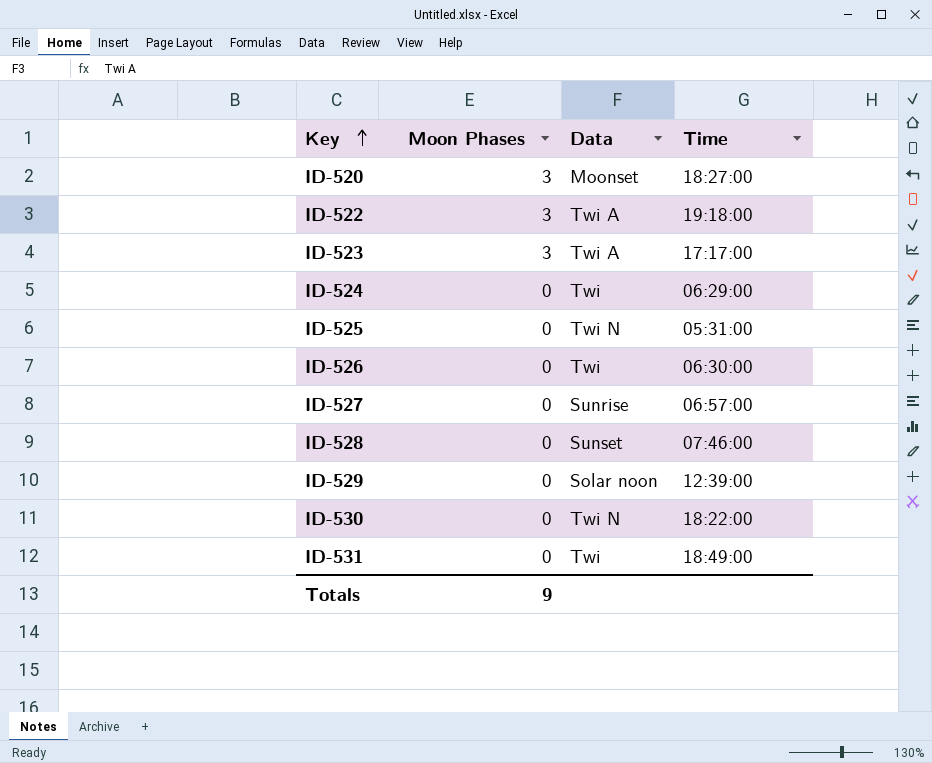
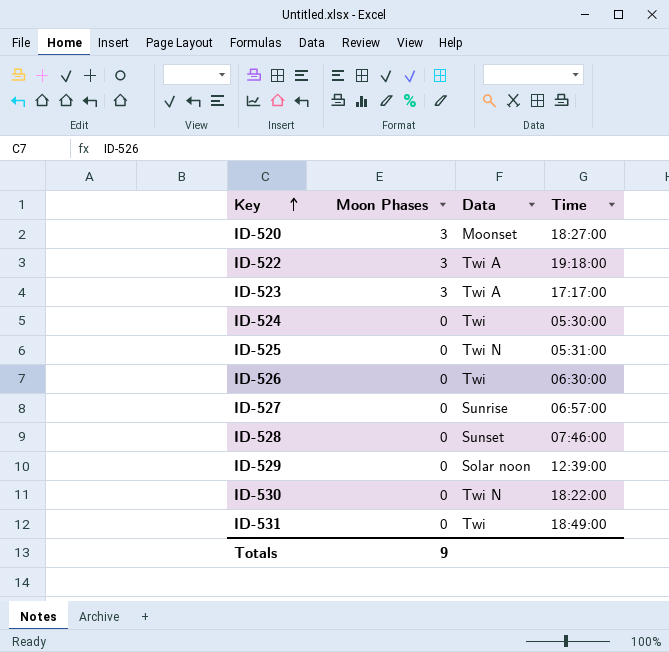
ID-524 | Time: 06:29:00 -> 05:30:00

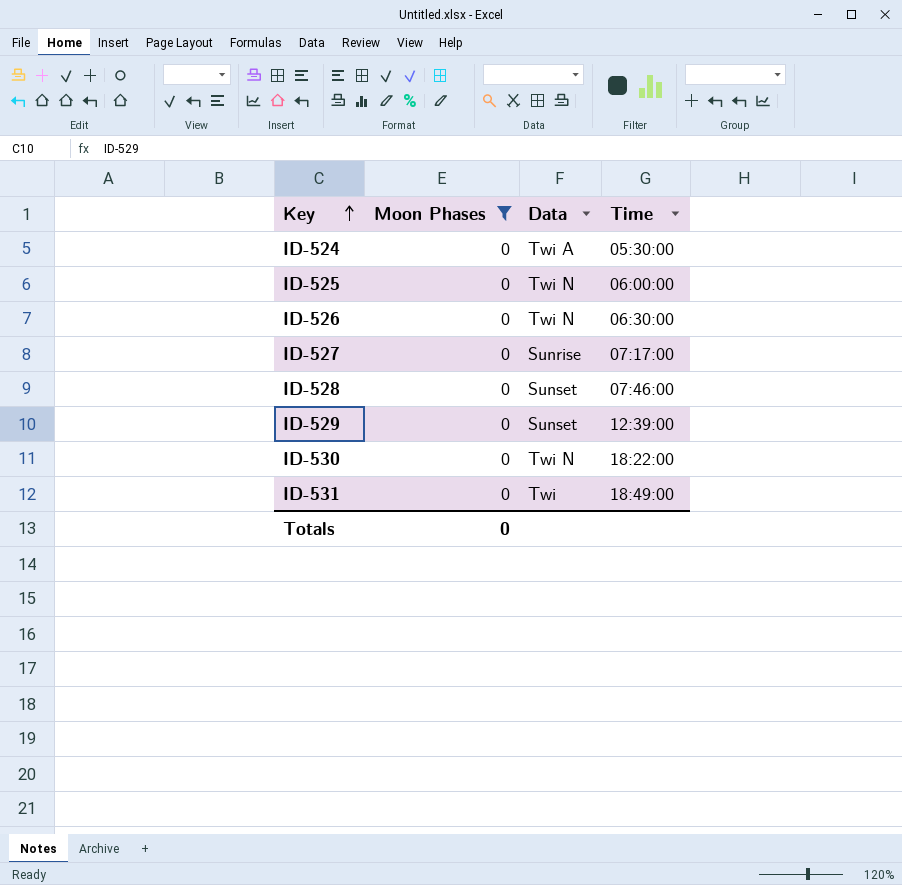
filter: none -> Moon Phases = 0
ID-524 | Data: Twi -> Twi A
ID-525 | Time: 05:31:00 -> 06:00:00
ID-526 | Data: Twi -> Twi N
ID-527 | Time: 06:57:00 -> 07:17:00
ID-529 | Data: Solar noon -> Sunset
Totals | Moon Phases: 9 -> 0

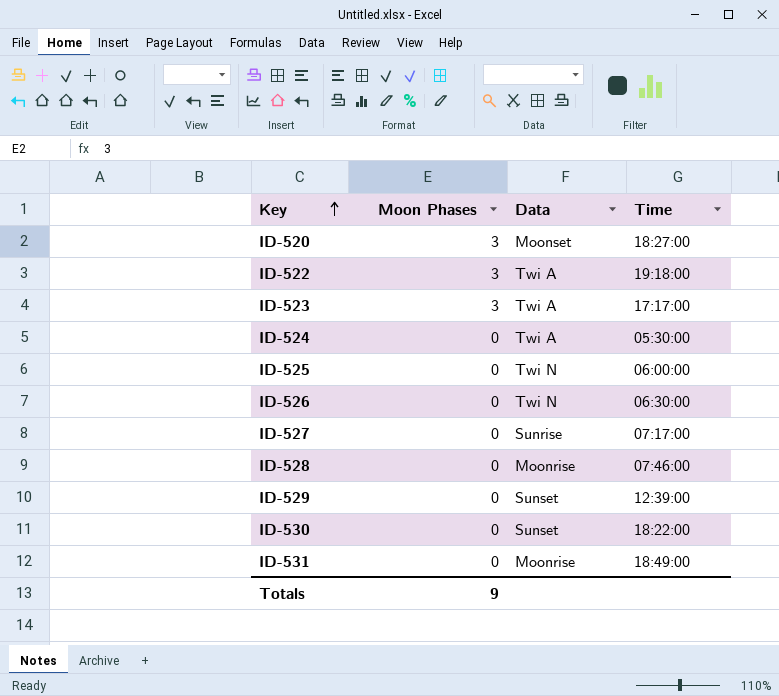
filter: Moon Phases = 0 -> none
ID-528 | Data: Sunset -> Moonrise
ID-530 | Data: Twi N -> Sunset
ID-531 | Data: Twi -> Moonrise
Totals | Moon Phases: 0 -> 9

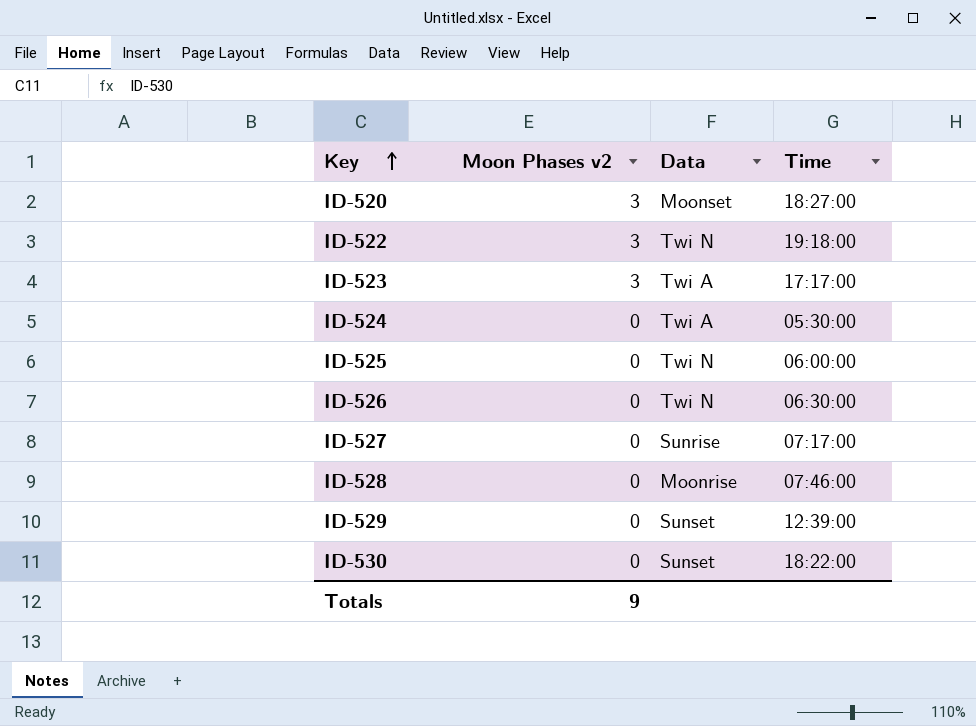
column name: Moon Phases -> Moon Phases v2
row ID-531: 0 | Moonrise | 18:49:00 -> none
ID-522 | Data: Twi A -> Twi N

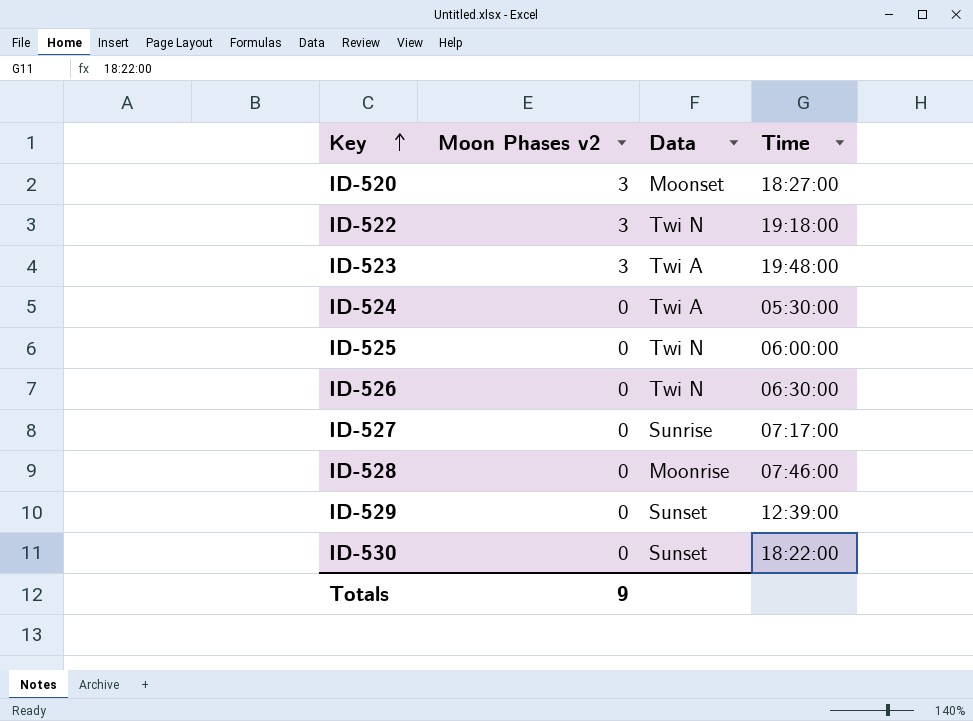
ID-523 | Time: 17:17:00 -> 19:48:00

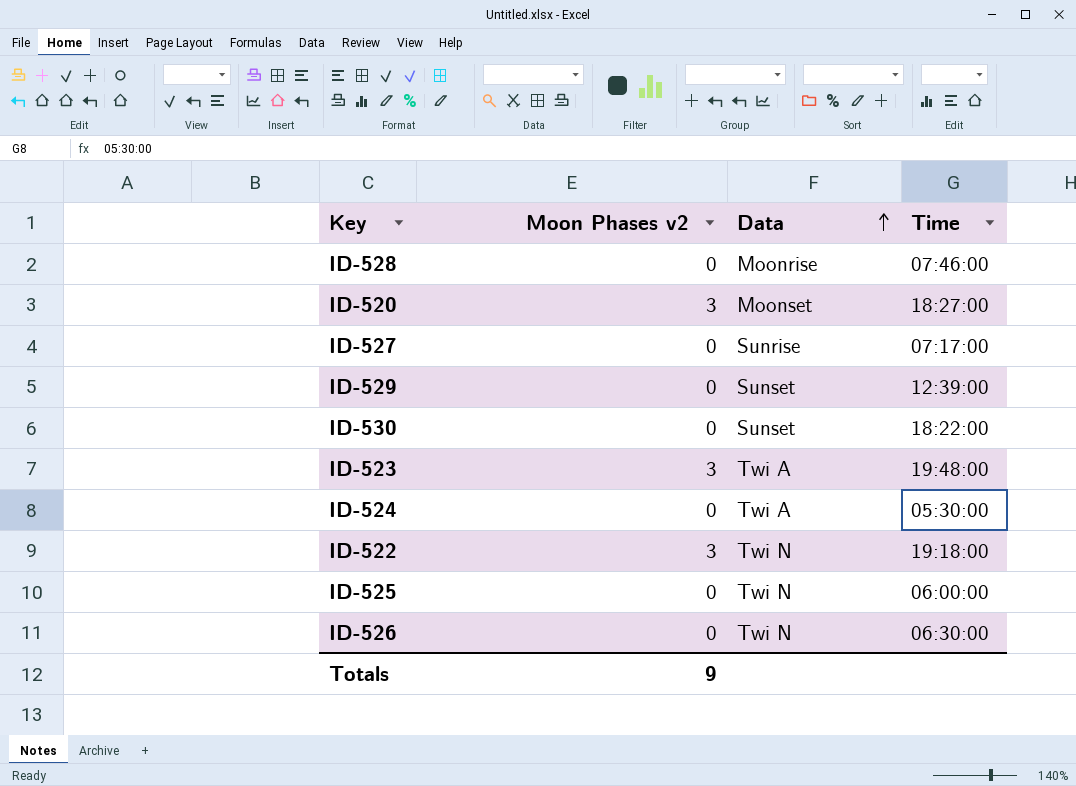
row order: Key ascending -> Data ascending

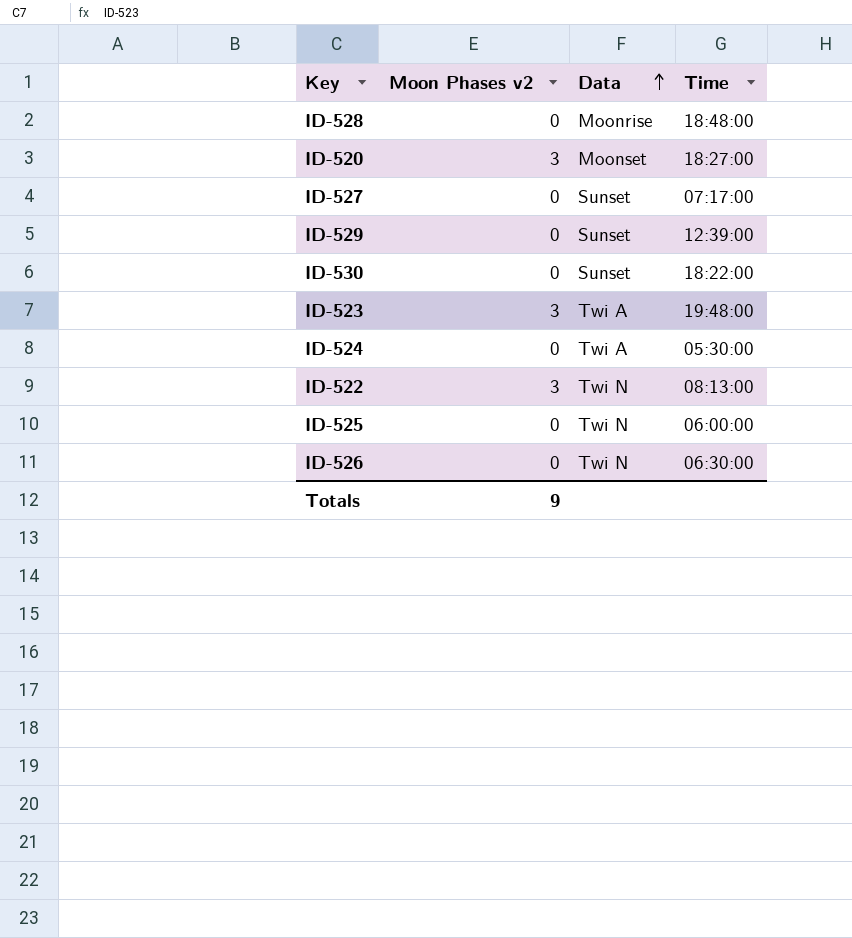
ID-528 | Time: 07:46:00 -> 18:48:00
ID-527 | Data: Sunrise -> Sunset
ID-522 | Time: 19:18:00 -> 08:13:00

